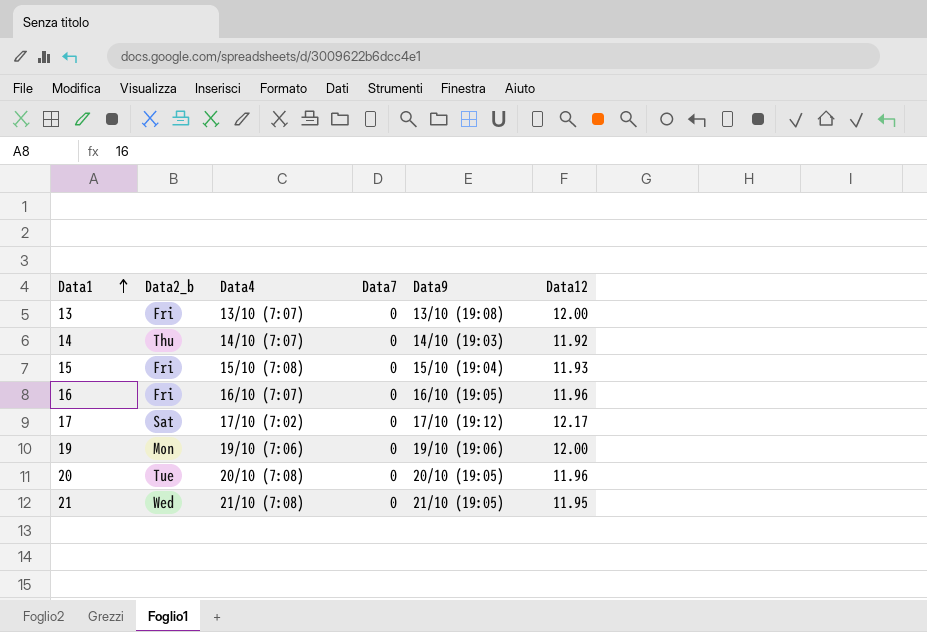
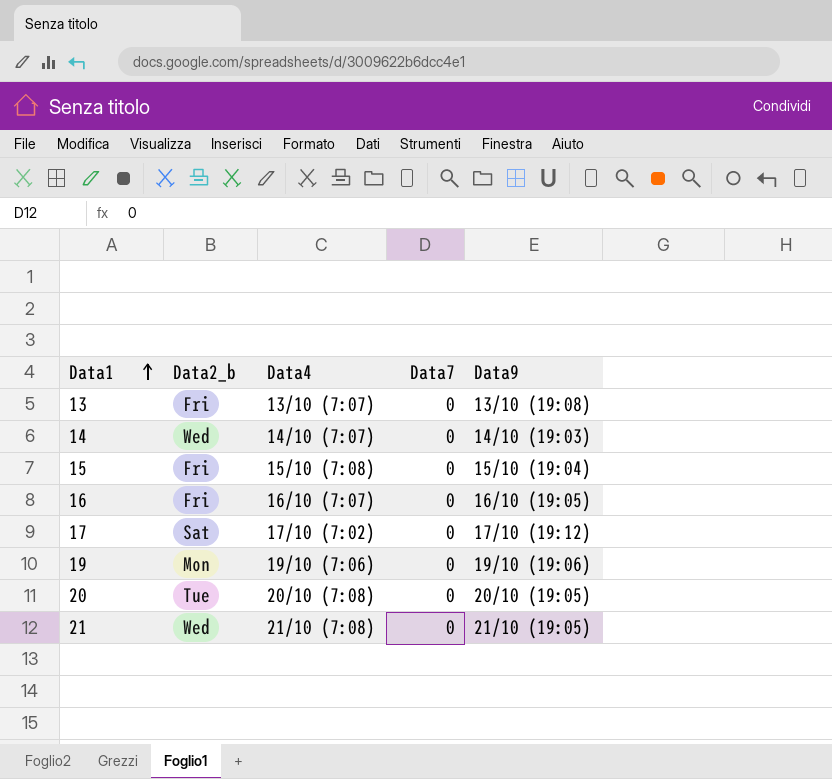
column Data12 | position: 6 -> none
14 | Data2_b: Thu -> Wed

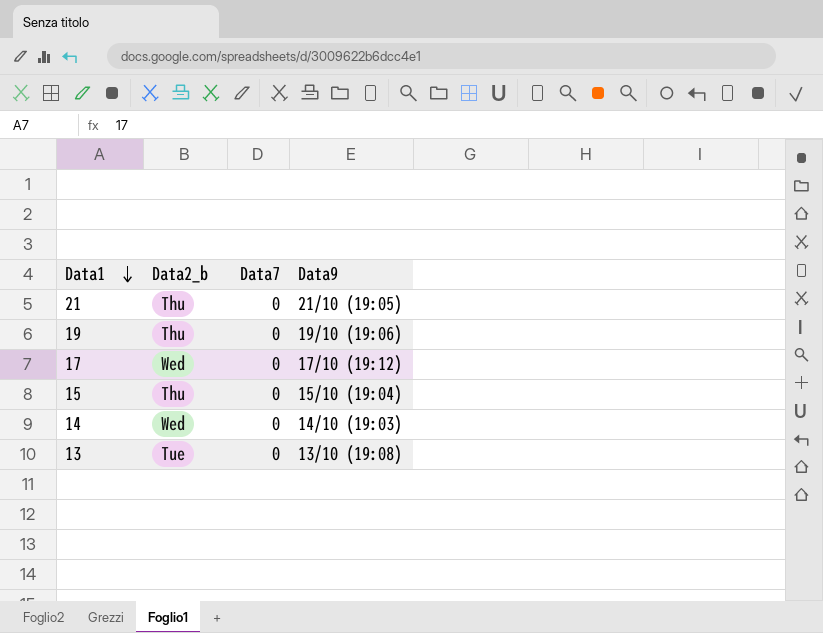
row order: Data1 ascending -> Data1 descending
column Data4 | position: 3 -> none
row 16: Fri | 16/10 (7:07) | 0 | 16/10 (19:05) -> none
row 20: Tue | 20/10 (7:08) | 0 | 20/10 (19:05) -> none
21 | Data2_b: Wed -> Thu
19 | Data2_b: Mon -> Thu
17 | Data2_b: Sat -> Wed
15 | Data2_b: Fri -> Thu
13 | Data2_b: Fri -> Tue

